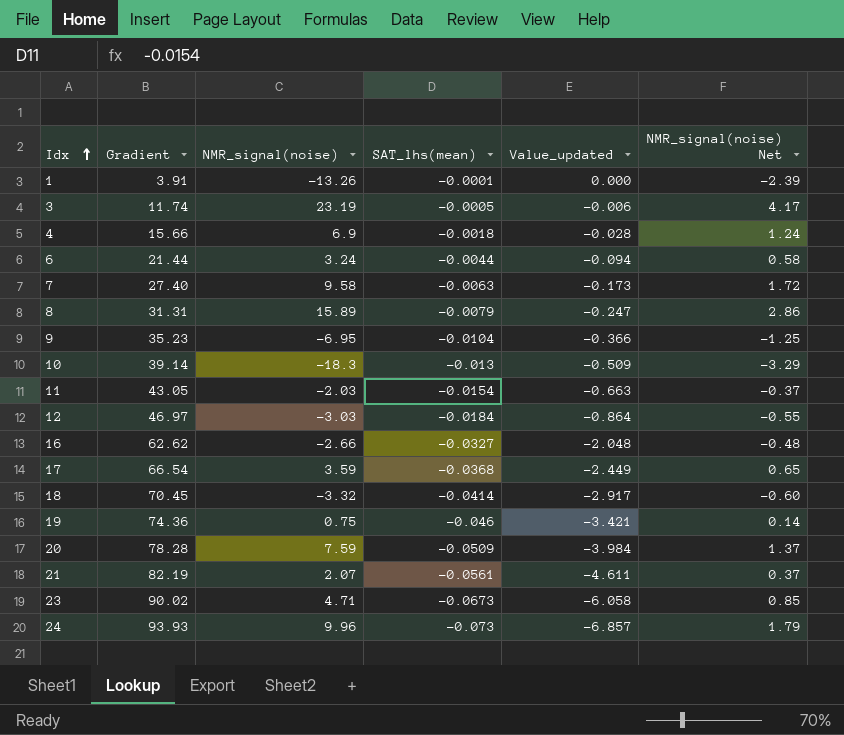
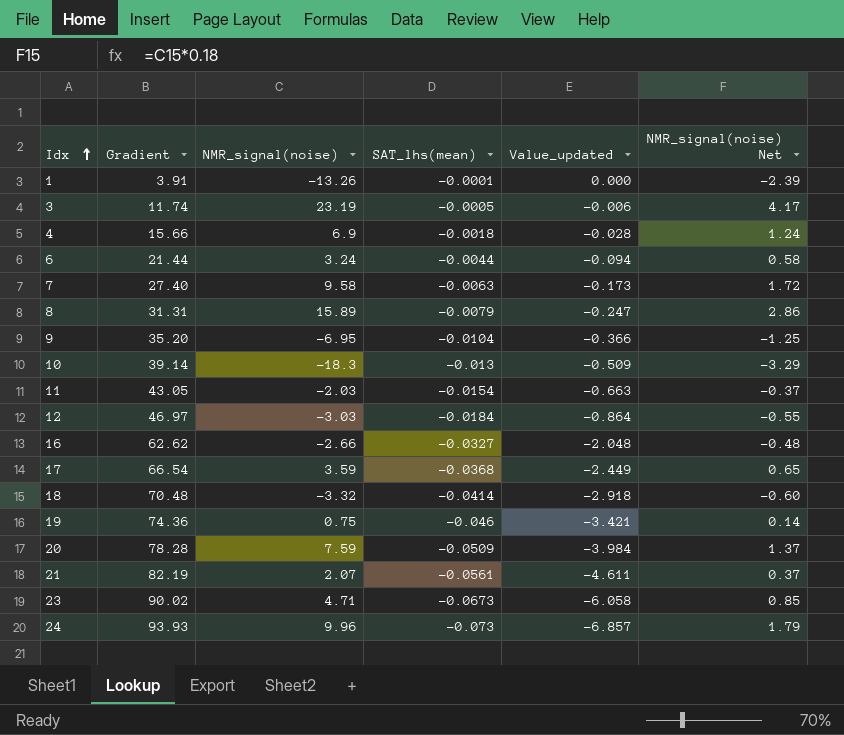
9 | Gradient: 35.23 -> 35.20
18 | Gradient: 70.45 -> 70.48
18 | Value_updated: -2.917 -> -2.918

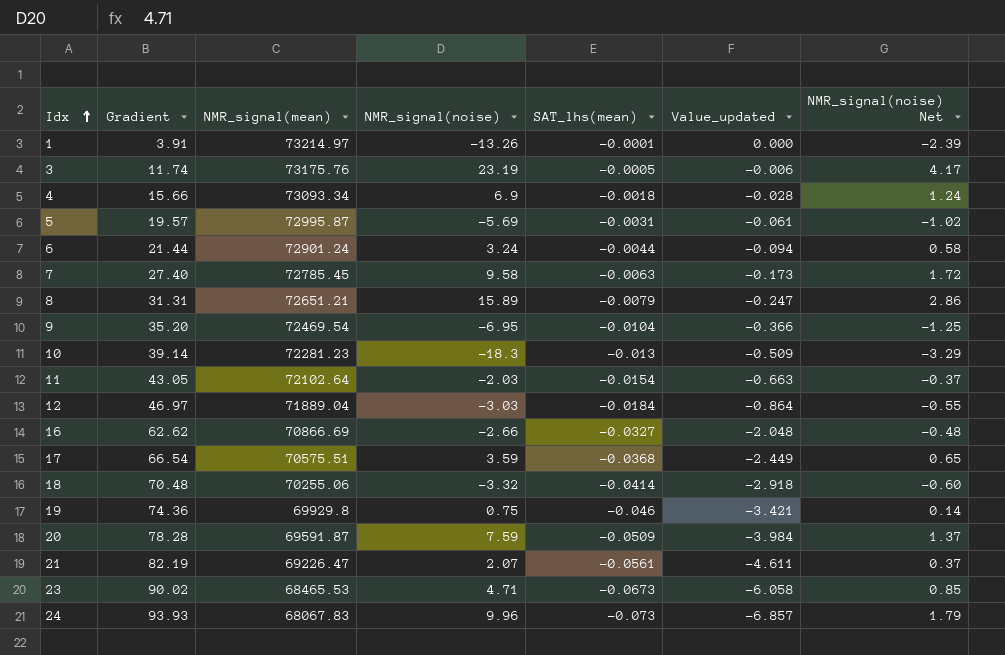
column NMR_signal(mean) | position: none -> 3
row 5: none -> 19.57 | 72995.87 | -5.69 | -0.0031 | -0.061 | -1.02

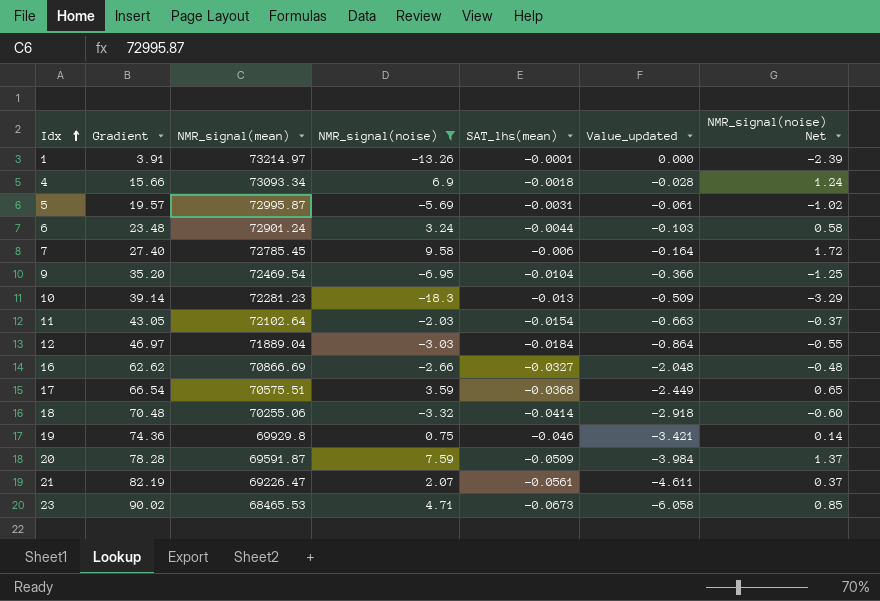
filter: none -> NMR_signal(noise) <= 9.58
6 | Gradient: 21.44 -> 23.48
6 | Value_updated: -0.094 -> -0.103
7 | SAT_lhs(mean): -0.0063 -> -0.006
7 | Value_updated: -0.173 -> -0.164

